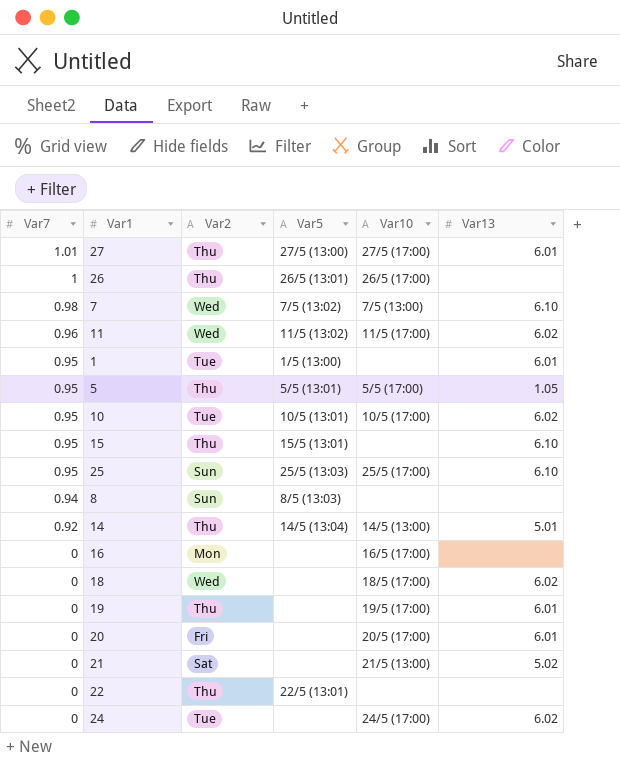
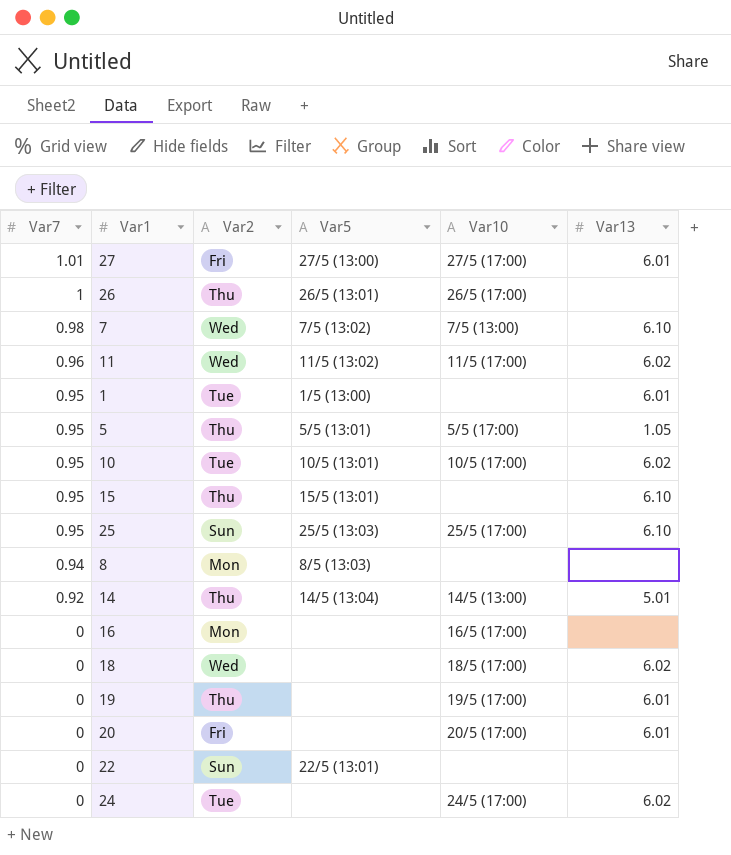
row 21: 0 | Sat | none | 21/5 (13:00) | 5.02 -> none
27 | Var2: Thu -> Fri
8 | Var2: Sun -> Mon
22 | Var2: Thu -> Sun

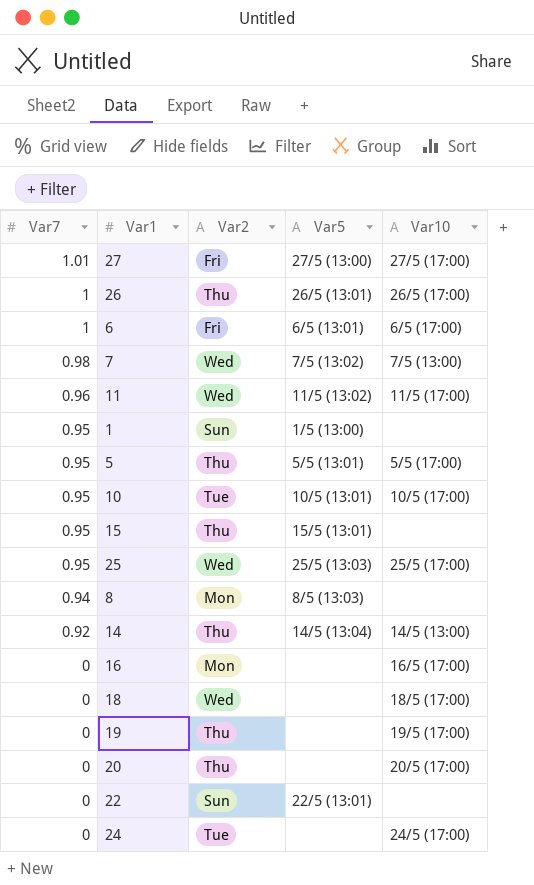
column Var13 | position: 6 -> none
row 6: none -> 1 | Fri | 6/5 (13:01) | 6/5 (17:00)
1 | Var2: Tue -> Sun
25 | Var2: Sun -> Wed
20 | Var2: Fri -> Thu

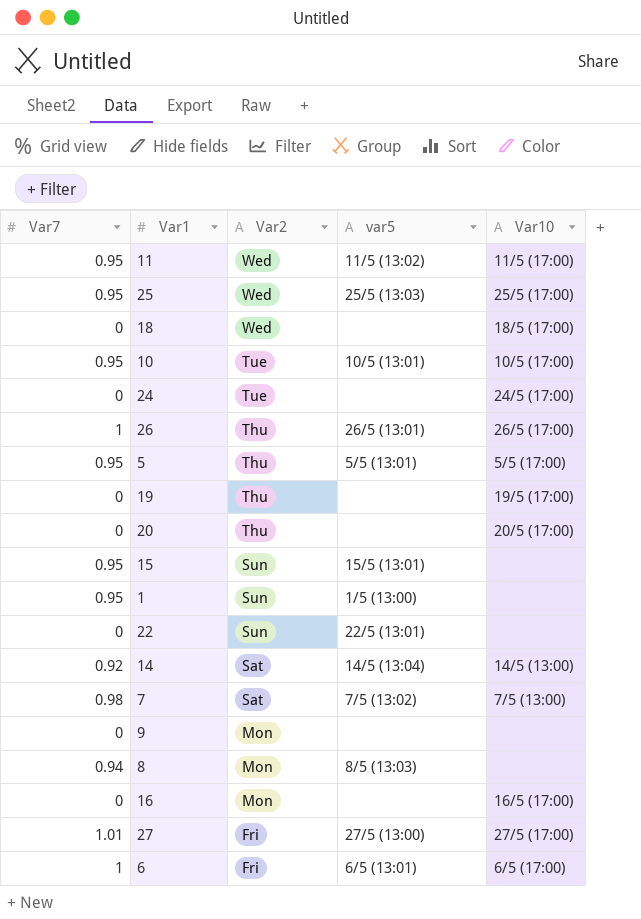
row order: Var7 descending -> Var2 descending
column name: Var5 -> var5
11 | Var7: 0.96 -> 0.95
15 | Var2: Thu -> Sun
14 | Var2: Thu -> Sat
7 | Var2: Wed -> Sat
row 9: none -> 0 | Mon | none | none

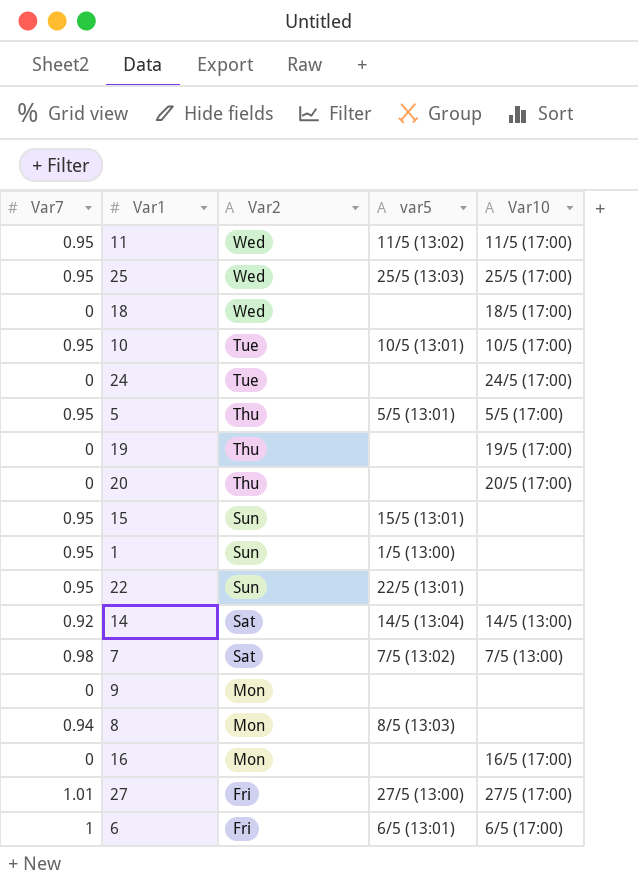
row 26: 1 | Thu | 26/5 (13:01) | 26/5 (17:00) -> none
22 | Var7: 0 -> 0.95

